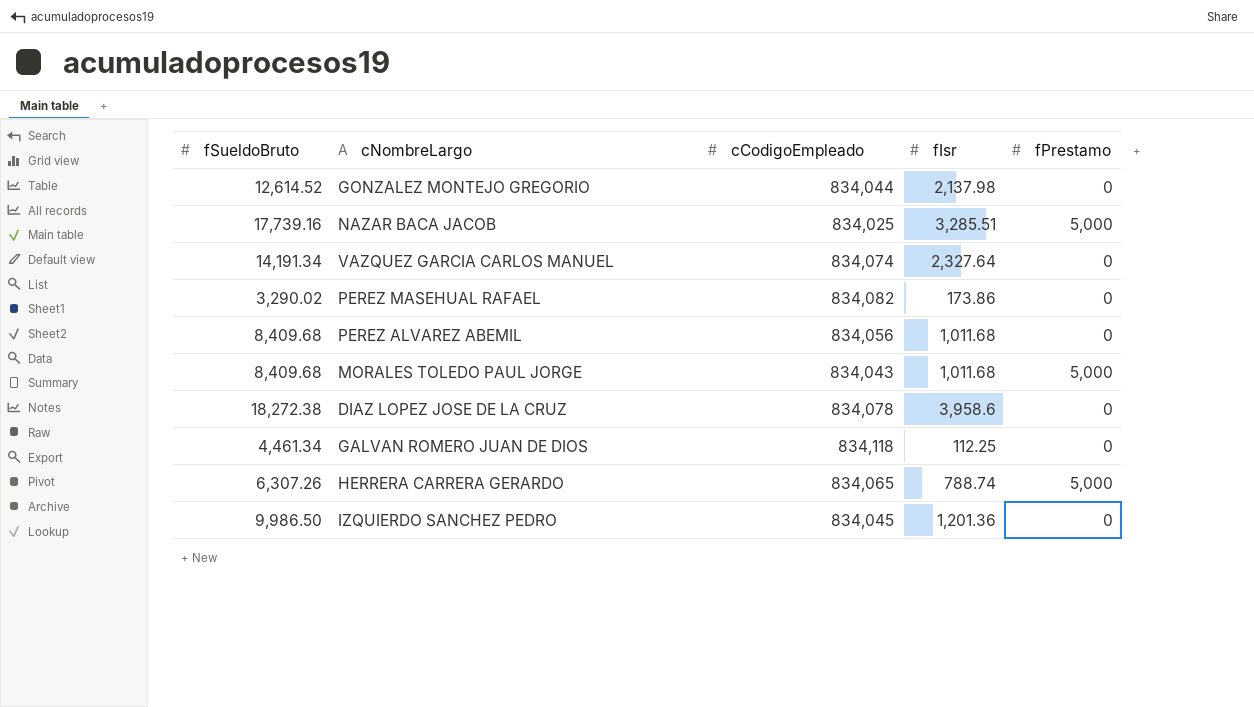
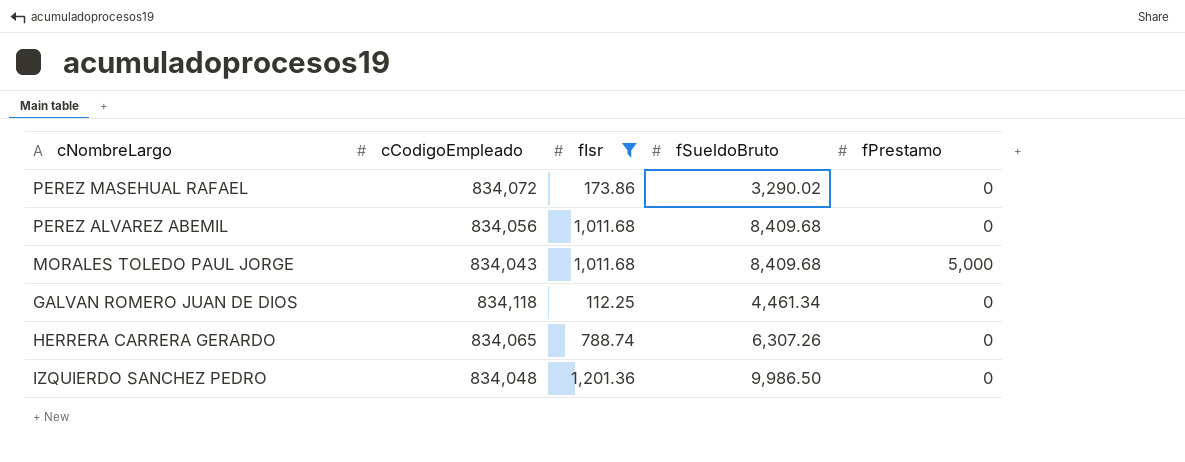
filter: none -> fIsr <= 1,201.36
column fSueldoBruto | position: 1 -> 4
PEREZ MASEHUAL RAFAEL | cCodigoEmpleado: 834,082 -> 834,072
HERRERA CARRERA GERARDO | fPrestamo: 5,000 -> 0
IZQUIERDO SANCHEZ PEDRO | cCodigoEmpleado: 834,045 -> 834,048

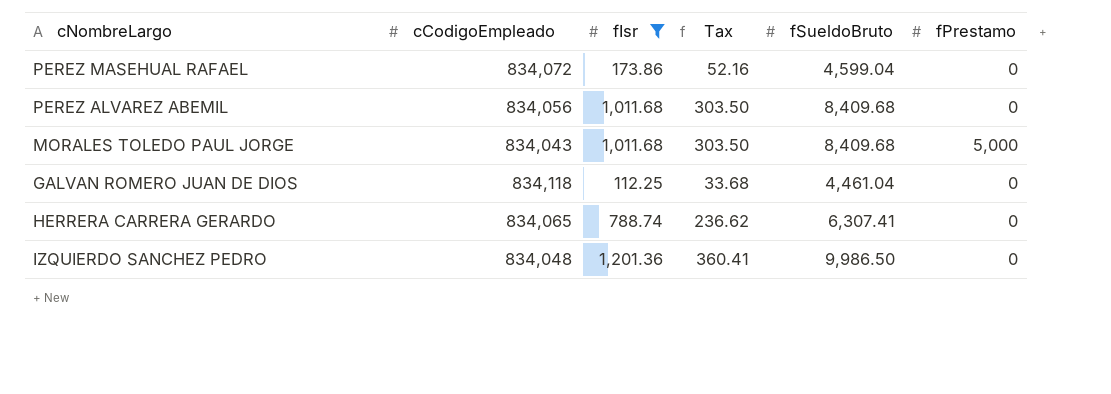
column Tax | formula: none -> [fIsr] * 0.3
PEREZ MASEHUAL RAFAEL | fSueldoBruto: 3,290.02 -> 4,599.04
GALVAN ROMERO JUAN DE DIOS | fSueldoBruto: 4,461.34 -> 4,461.04
HERRERA CARRERA GERARDO | fSueldoBruto: 6,307.26 -> 6,307.41

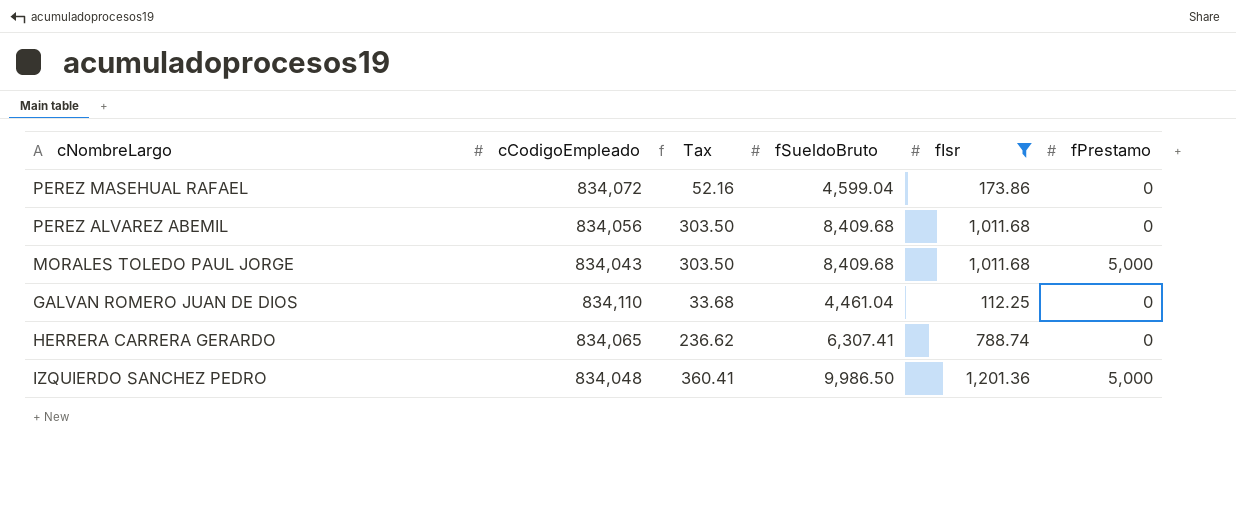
column fIsr | position: 3 -> 5
GALVAN ROMERO JUAN DE DIOS | cCodigoEmpleado: 834,118 -> 834,110
IZQUIERDO SANCHEZ PEDRO | fPrestamo: 0 -> 5,000

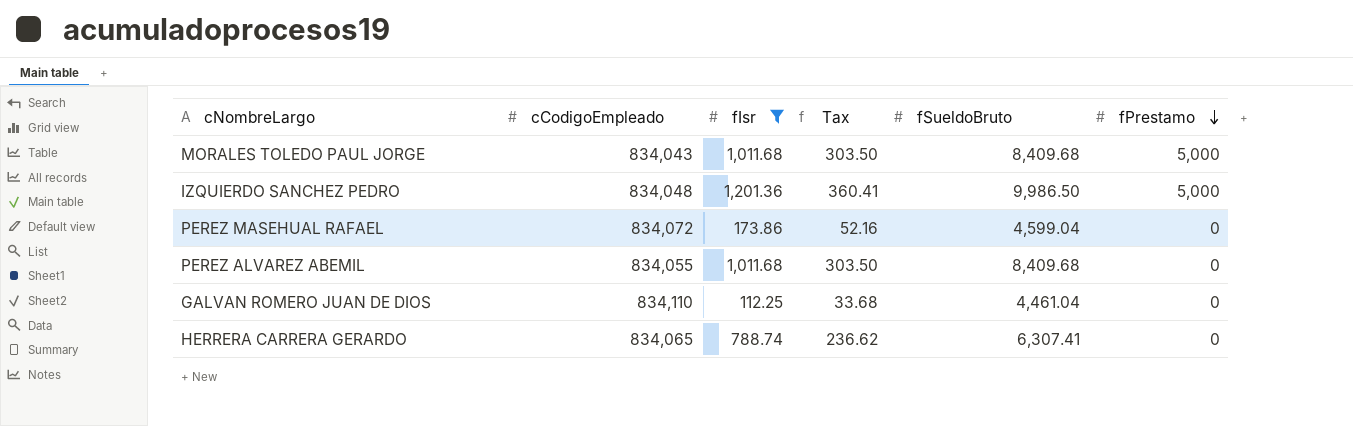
row order: none -> fPrestamo descending
column fIsr | position: 5 -> 3
PEREZ ALVAREZ ABEMIL | cCodigoEmpleado: 834,056 -> 834,055

